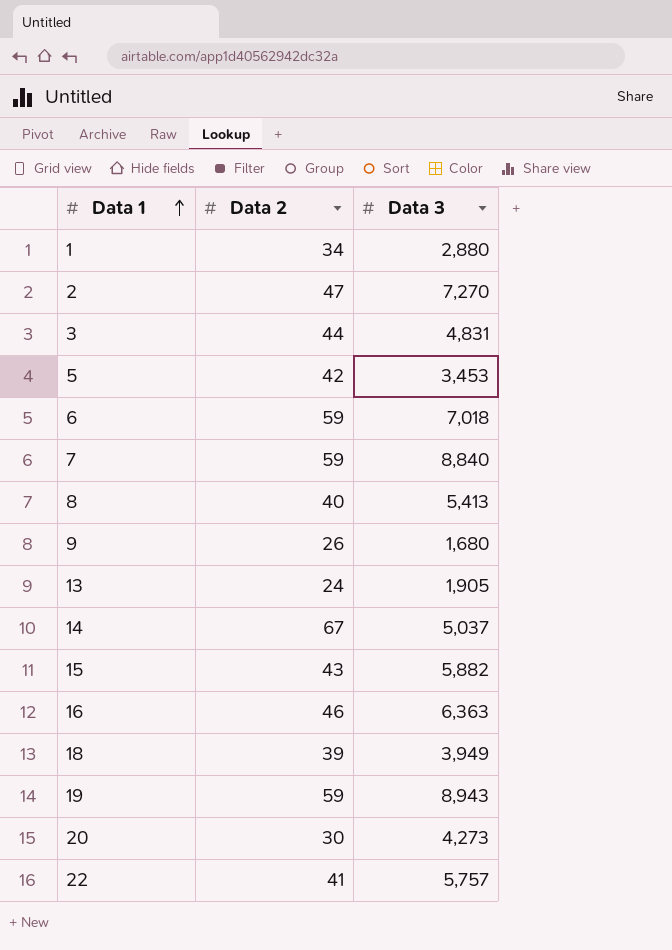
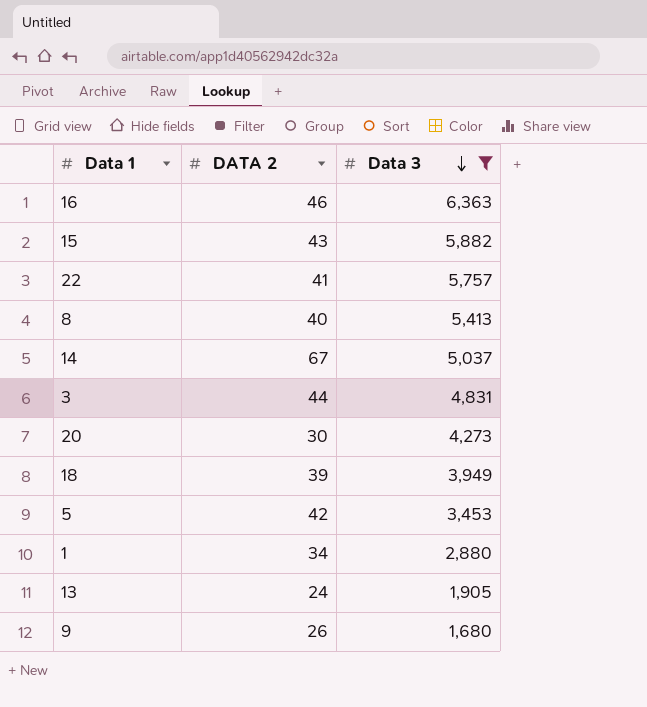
filter: none -> Data 3 <= 6,363
row order: Data 1 ascending -> Data 3 descending
column name: Data 2 -> DATA 2

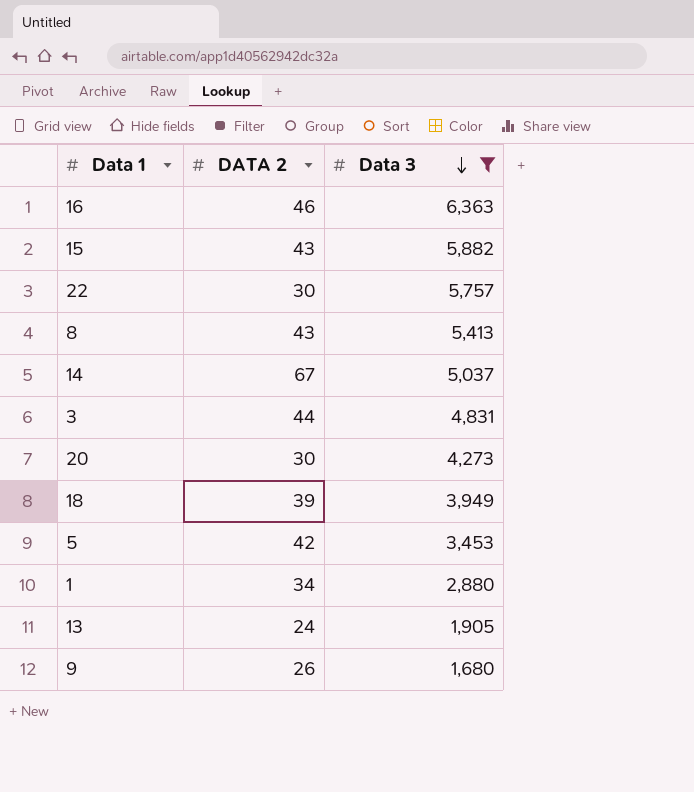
22 | DATA 2: 41 -> 30
8 | DATA 2: 40 -> 43

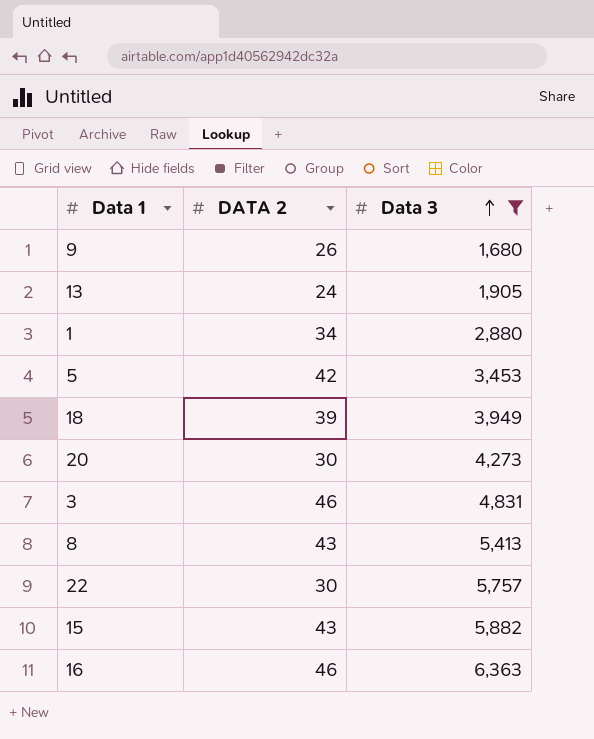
row order: Data 3 descending -> Data 3 ascending
row 14: 67 | 5,037 -> none
3 | DATA 2: 44 -> 46

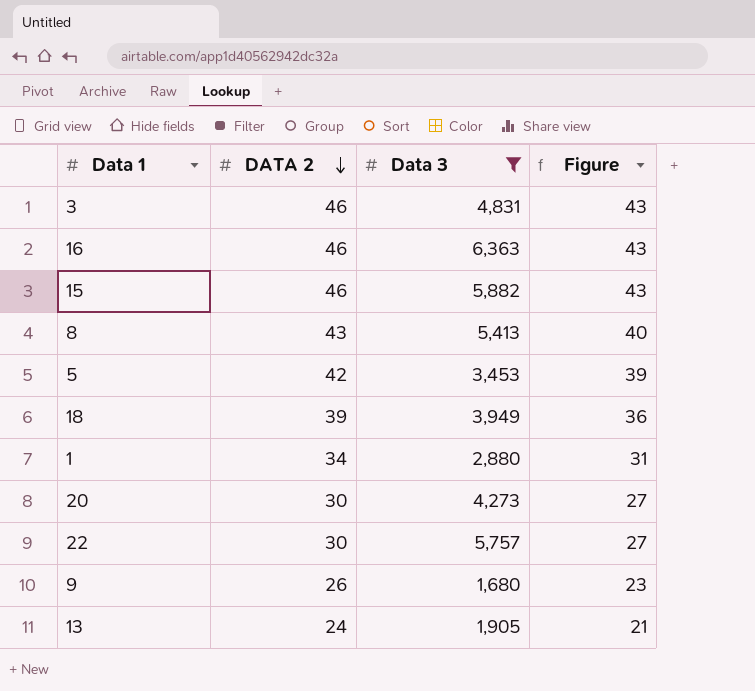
row order: Data 3 ascending -> DATA 2 descending
column Figure | formula: none -> [DATA 2] - 3
15 | DATA 2: 43 -> 46

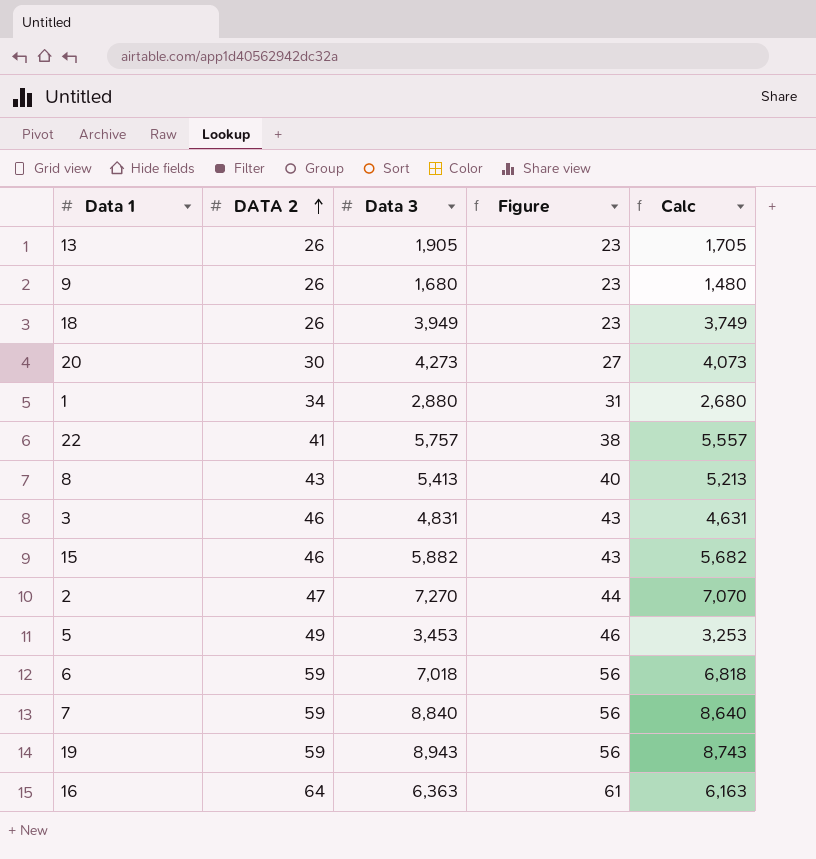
filter: Data 3 <= 6,363 -> none
row order: DATA 2 descending -> DATA 2 ascending
column Calc | formula: none -> [Data 3] - 200
13 | DATA 2: 24 -> 26
13 | Figure: 21 -> 23
18 | DATA 2: 39 -> 26
18 | Figure: 36 -> 23
22 | DATA 2: 30 -> 41
22 | Figure: 27 -> 38
5 | DATA 2: 42 -> 49
5 | Figure: 39 -> 46
16 | DATA 2: 46 -> 64
16 | Figure: 43 -> 61

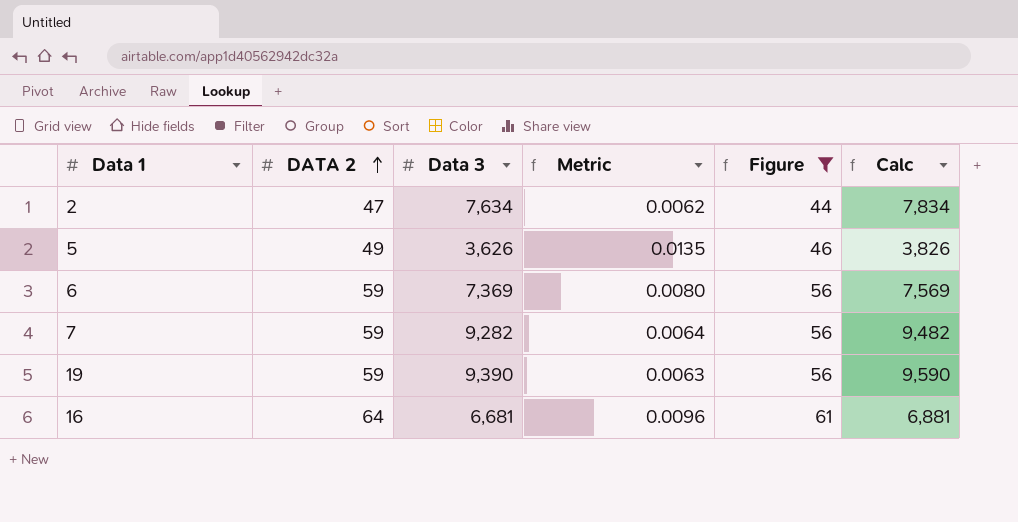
filter: none -> Figure >= 44
column Metric | formula: none -> [DATA 2] / [Data 3]
column Calc | formula: [Data 3] - 200 -> [Data 3] + 200
2 | Data 3: 7,270 -> 7,634
5 | Data 3: 3,453 -> 3,626
6 | Data 3: 7,018 -> 7,369
7 | Data 3: 8,840 -> 9,282
19 | Data 3: 8,943 -> 9,390
16 | Data 3: 6,363 -> 6,681

